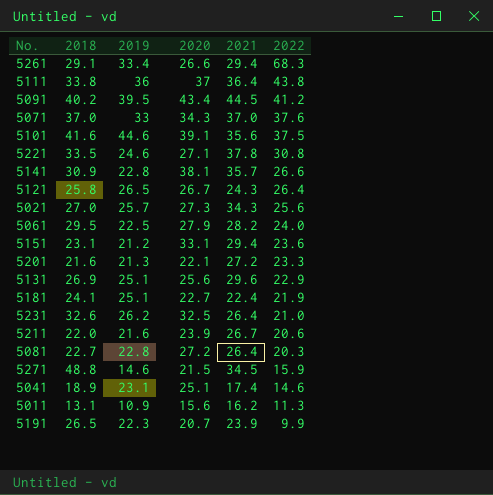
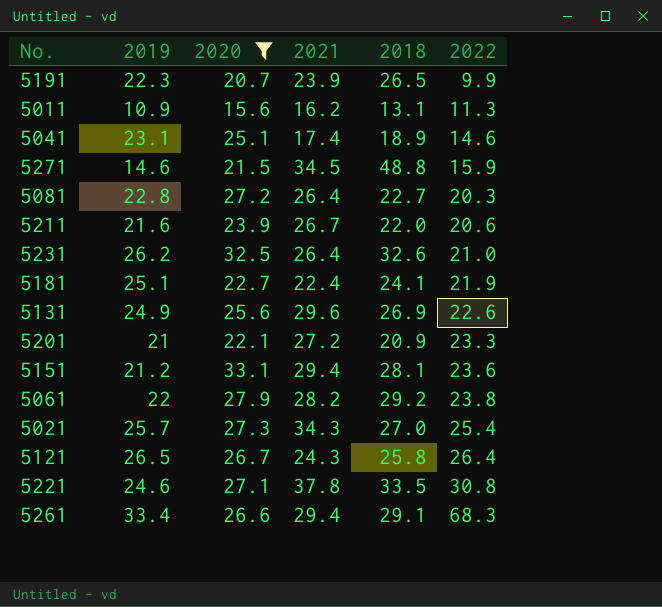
filter: none -> 2020 <= 33.1
row order: 2022 descending -> 2022 ascending
column 2018 | position: 2 -> 5
5131 | 2019: 25.1 -> 24.9
5131 | 2022: 22.9 -> 22.6
5201 | 2019: 21.3 -> 21
5201 | 2018: 21.6 -> 20.9
5151 | 2018: 23.1 -> 28.1
5061 | 2019: 22.5 -> 22
5061 | 2018: 29.5 -> 29.2
5061 | 2022: 24.0 -> 23.8
5021 | 2022: 25.6 -> 25.4

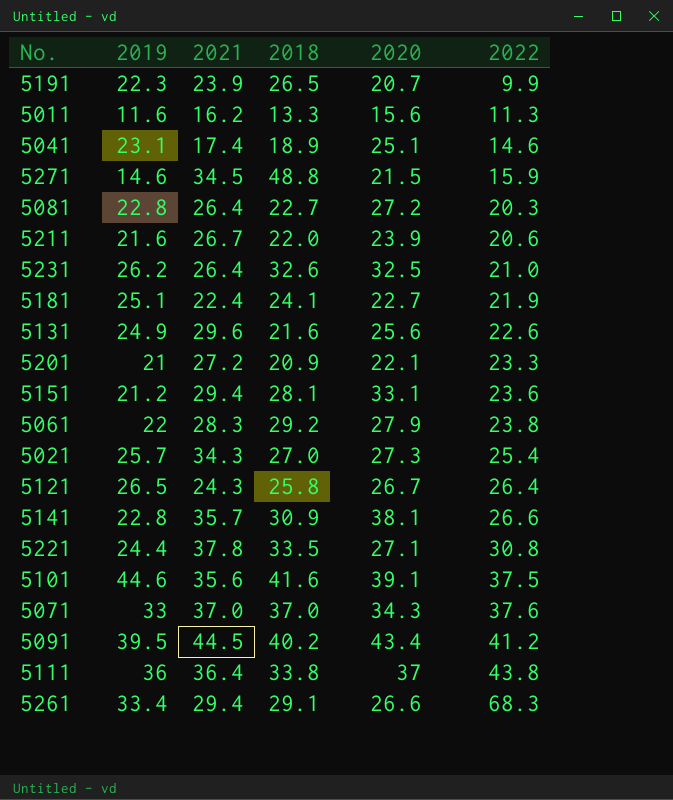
filter: 2020 <= 33.1 -> none
column 2020 | position: 3 -> 5
5011 | 2019: 10.9 -> 11.6
5011 | 2018: 13.1 -> 13.3
5131 | 2018: 26.9 -> 21.6
5061 | 2021: 28.2 -> 28.3
5221 | 2019: 24.6 -> 24.4

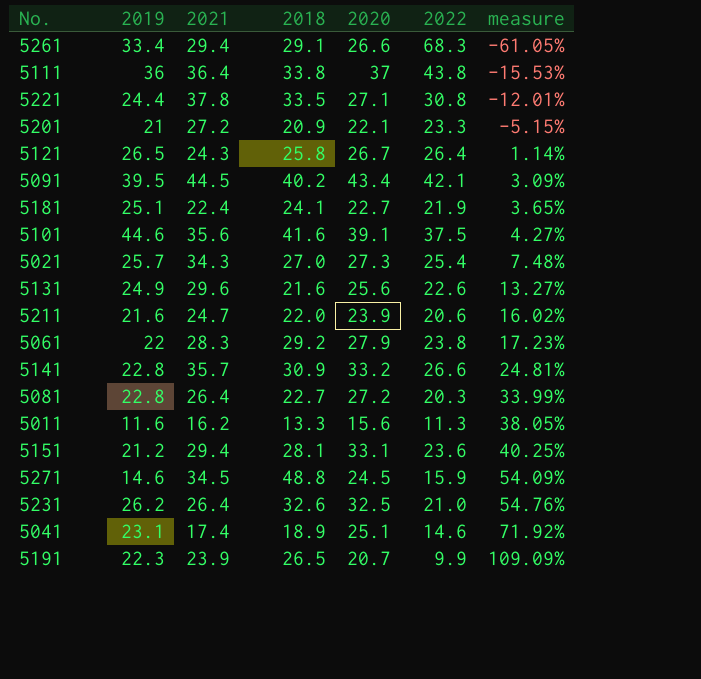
row order: 2022 ascending -> measure ascending
column measure | formula: none -> ([2020] - [2022]) / [2022]
row 5071: 33 | 37.0 | 37.0 | 34.3 | 37.6 -> none
5091 | 2022: 41.2 -> 42.1
5211 | 2021: 26.7 -> 24.7
5141 | 2020: 38.1 -> 33.2
5271 | 2020: 21.5 -> 24.5

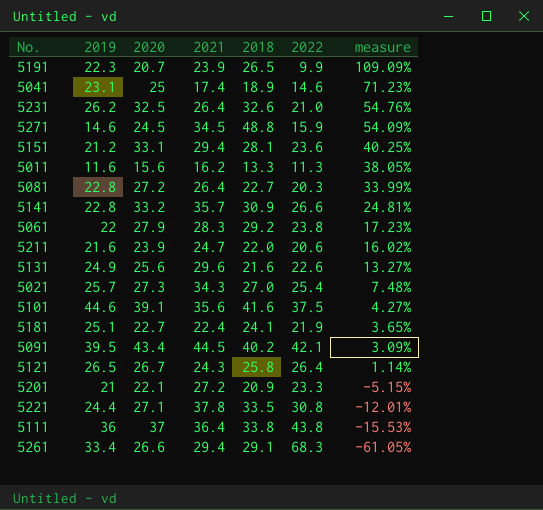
row order: measure ascending -> measure descending
column 2020 | position: 5 -> 3
5041 | 2020: 25.1 -> 25
5041 | measure: 71.92% -> 71.23%

